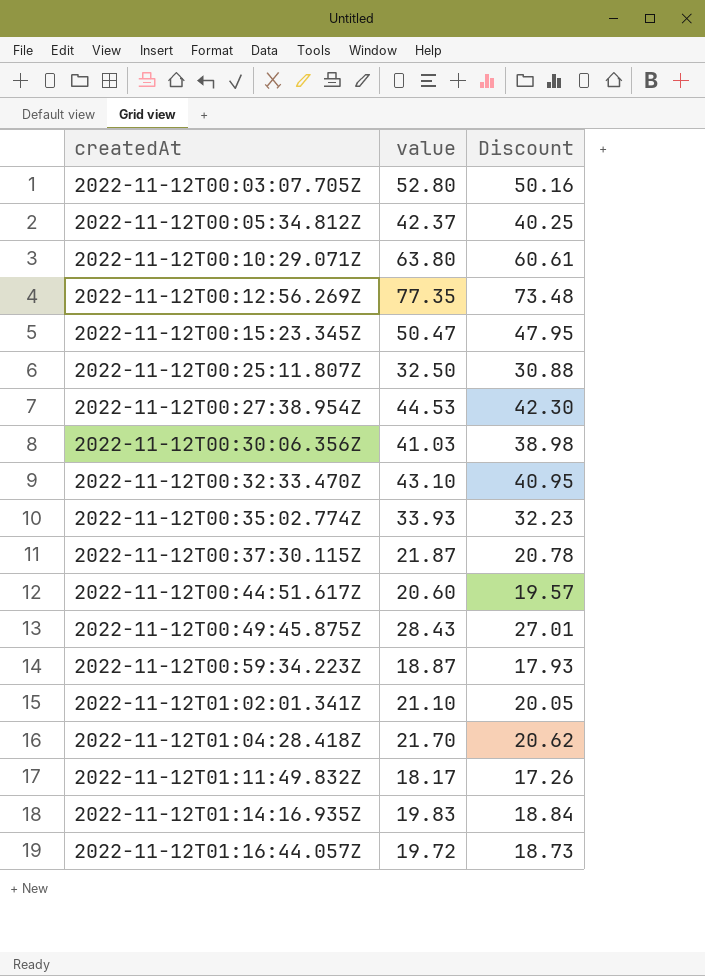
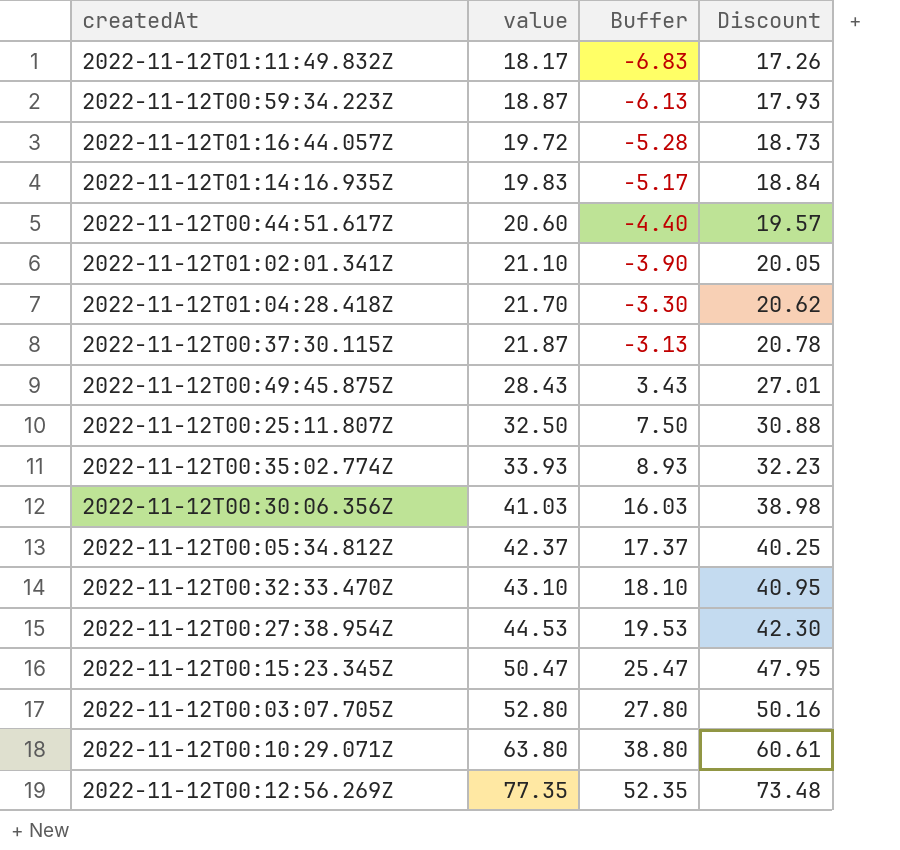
row order: createdAt ascending -> value ascending
column Buffer | formula: none -> [value] - 25

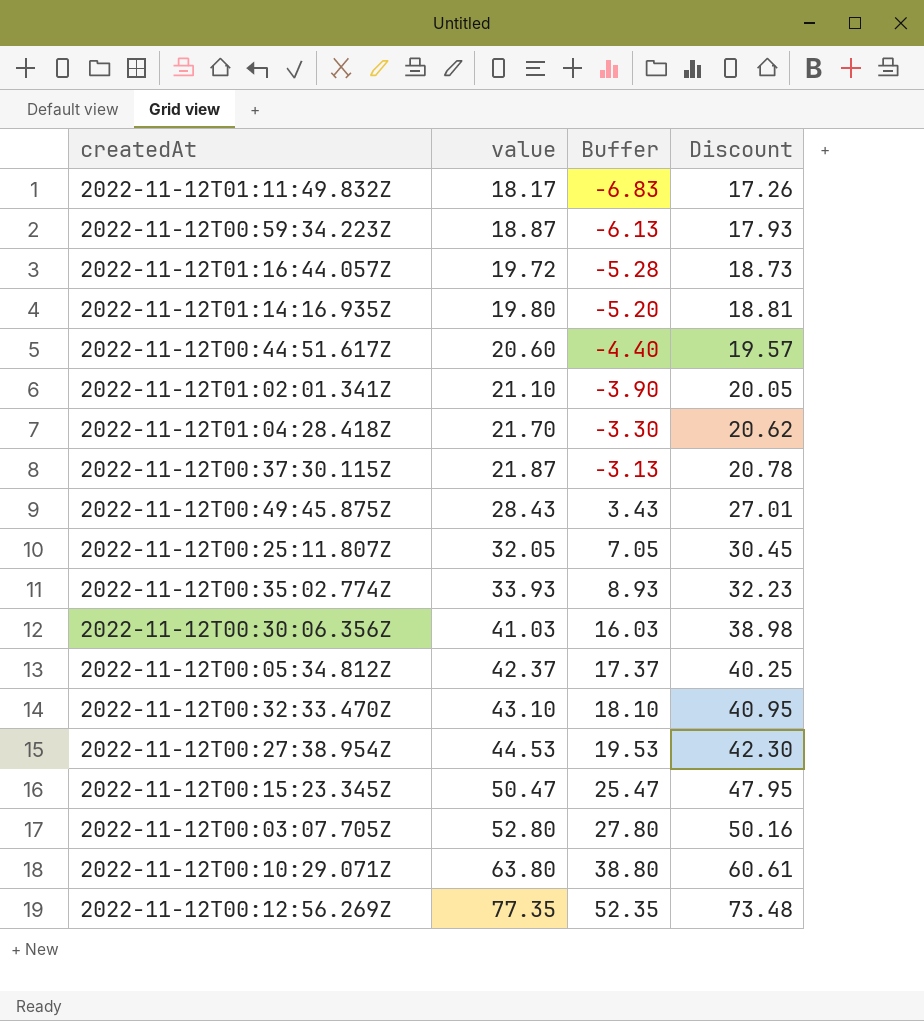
2022-11-12T01:14:16.935Z | value: 19.83 -> 19.80
2022-11-12T01:14:16.935Z | Buffer: -5.17 -> -5.20
2022-11-12T01:14:16.935Z | Discount: 18.84 -> 18.81
2022-11-12T00:25:11.807Z | value: 32.50 -> 32.05
2022-11-12T00:25:11.807Z | Buffer: 7.50 -> 7.05
2022-11-12T00:25:11.807Z | Discount: 30.88 -> 30.45

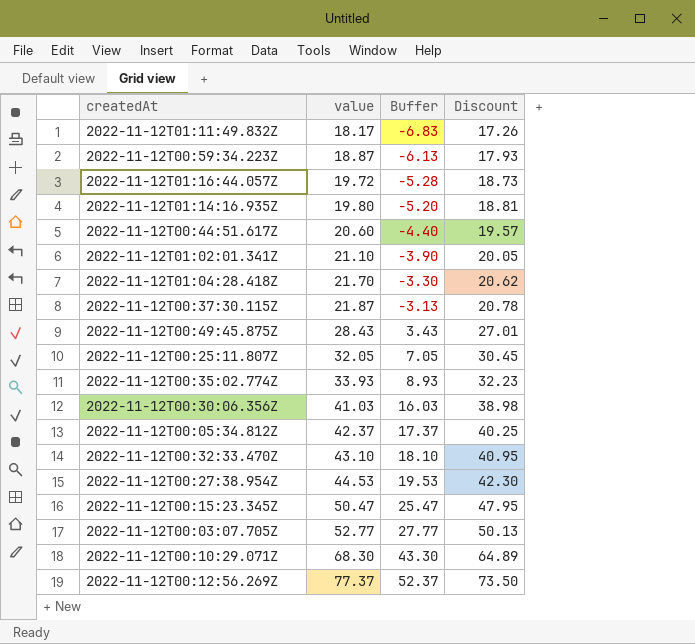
2022-11-12T00:03:07.705Z | value: 52.80 -> 52.77
2022-11-12T00:03:07.705Z | Buffer: 27.80 -> 27.77
2022-11-12T00:03:07.705Z | Discount: 50.16 -> 50.13
2022-11-12T00:10:29.071Z | value: 63.80 -> 68.30
2022-11-12T00:10:29.071Z | Buffer: 38.80 -> 43.30
2022-11-12T00:10:29.071Z | Discount: 60.61 -> 64.89
2022-11-12T00:12:56.269Z | value: 77.35 -> 77.37
2022-11-12T00:12:56.269Z | Buffer: 52.35 -> 52.37
2022-11-12T00:12:56.269Z | Discount: 73.48 -> 73.50

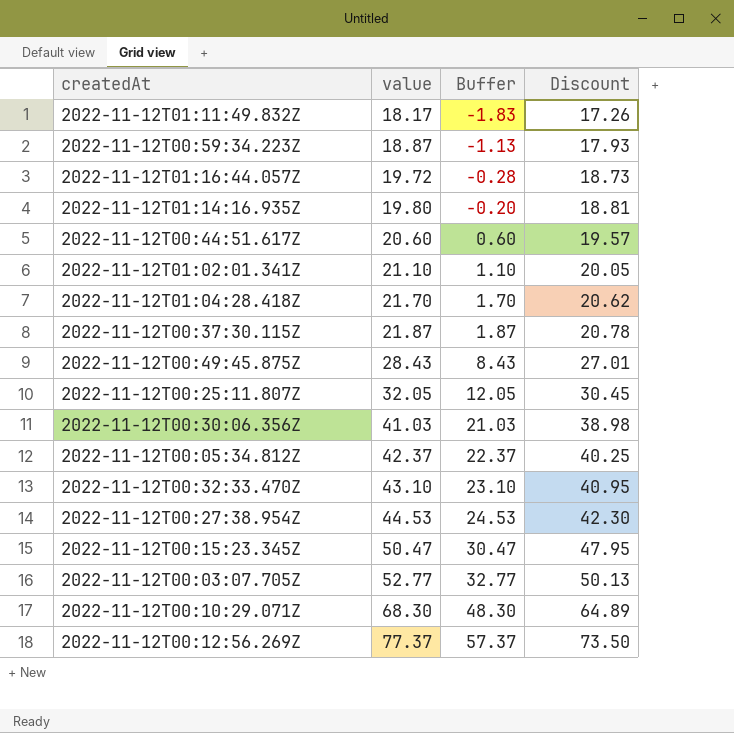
column Buffer | formula: [value] - 25 -> [value] - 20
row 2022-11-12T00:35:02.774Z: 33.93 | 8.93 | 32.23 -> none

